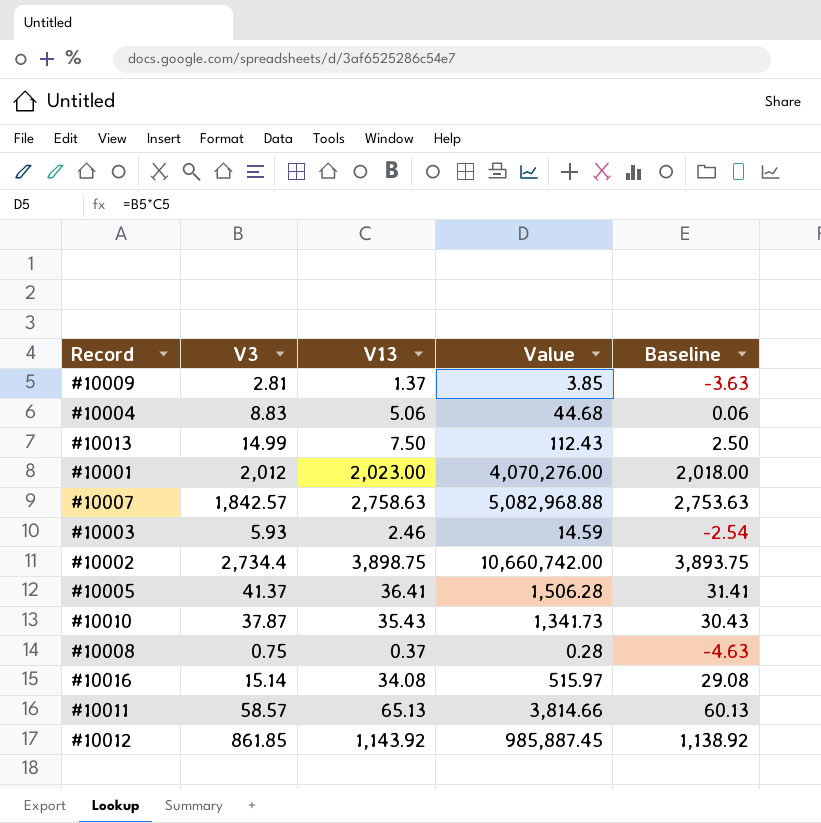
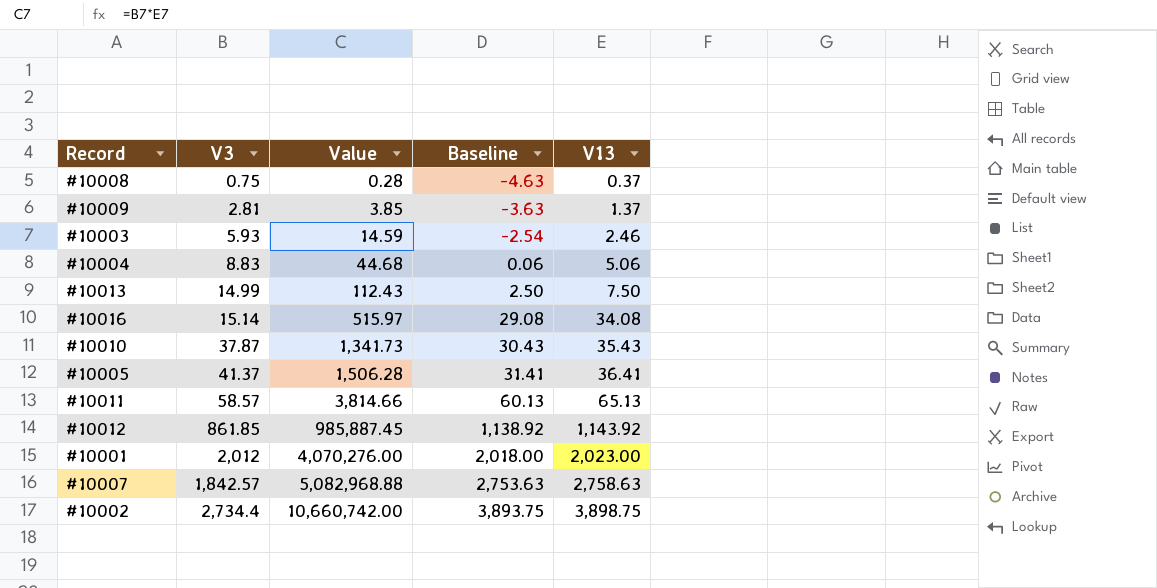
row order: none -> Value ascending
column V13 | position: 3 -> 5

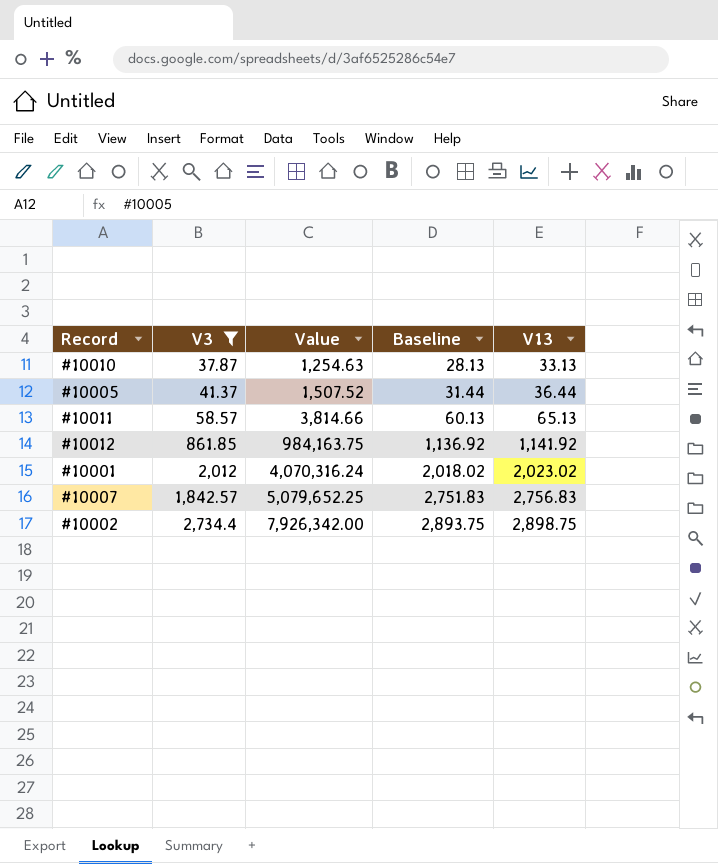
filter: none -> V3 >= 37.87
#10010 | Value: 1,341.73 -> 1,254.63
#10010 | Baseline: 30.43 -> 28.13
#10010 | V13: 35.43 -> 33.13
#10005 | Value: 1,506.28 -> 1,507.52
#10005 | Baseline: 31.41 -> 31.44
#10005 | V13: 36.41 -> 36.44
#10012 | Value: 985,887.45 -> 984,163.75
#10012 | Baseline: 1,138.92 -> 1,136.92
#10012 | V13: 1,143.92 -> 1,141.92
#10001 | Value: 4,070,276.00 -> 4,070,316.24
#10001 | Baseline: 2,018.00 -> 2,018.02
#10001 | V13: 2,023.00 -> 2,023.02
#10007 | Value: 5,082,968.88 -> 5,079,652.25
#10007 | Baseline: 2,753.63 -> 2,751.83
#10007 | V13: 2,758.63 -> 2,756.83
#10002 | Value: 10,660,742.00 -> 7,926,342.00
#10002 | Baseline: 3,893.75 -> 2,893.75
#10002 | V13: 3,898.75 -> 2,898.75

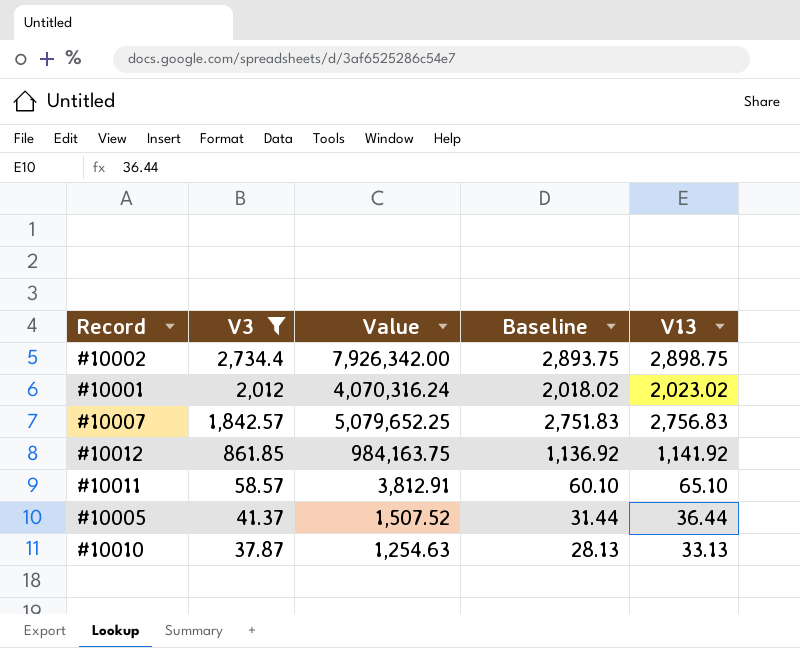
row order: Value ascending -> V3 descending
#10011 | Value: 3,814.66 -> 3,812.91
#10011 | Baseline: 60.13 -> 60.10
#10011 | V13: 65.13 -> 65.10

